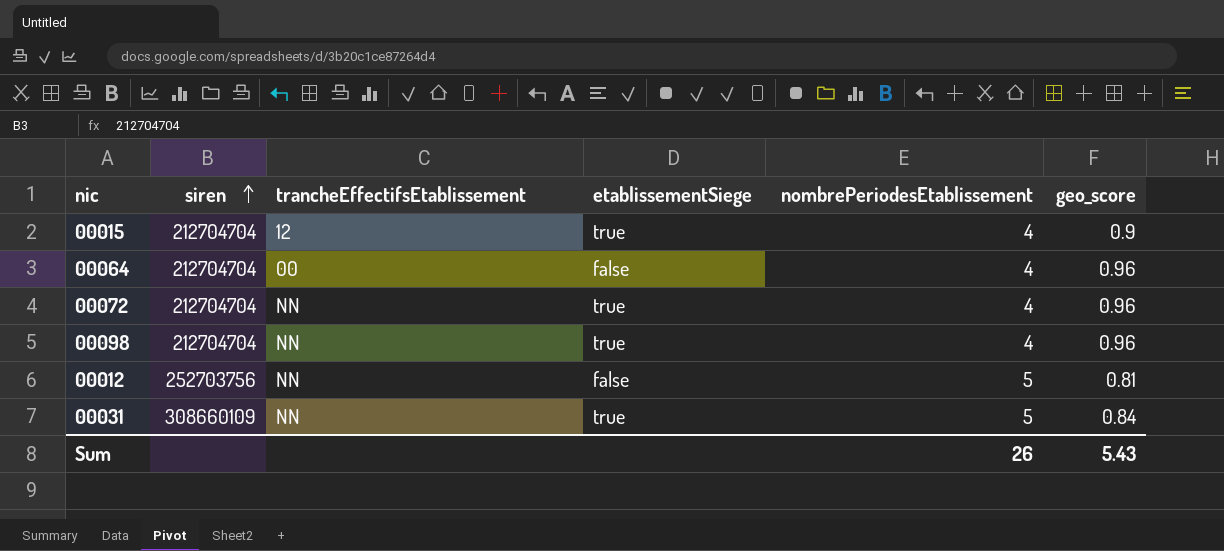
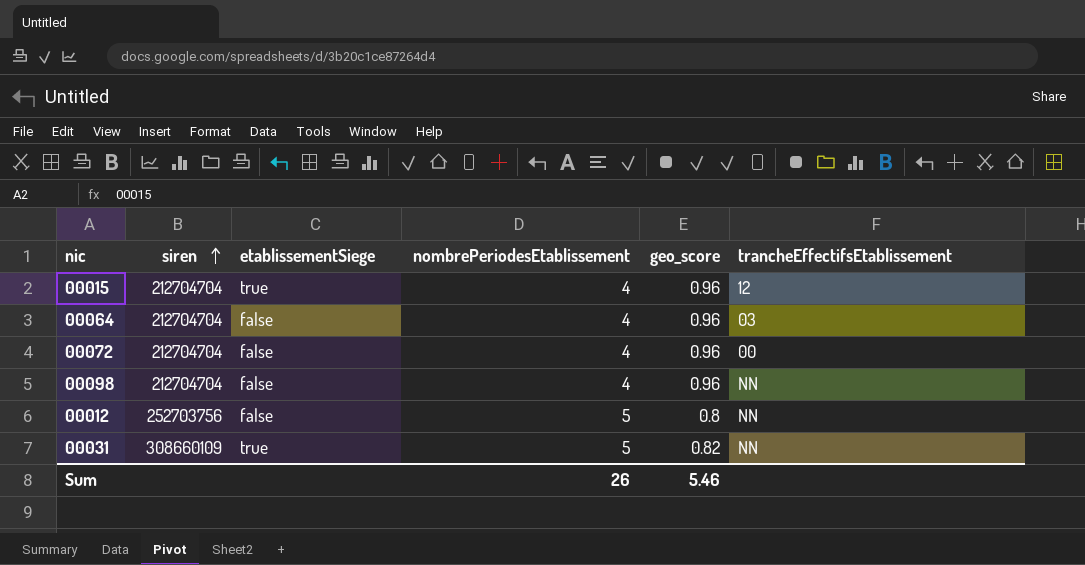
column trancheEffectifsEtablissement | position: 3 -> 6
00015 | geo_score: 0.9 -> 0.96
00064 | trancheEffectifsEtablissement: 00 -> 03
00072 | etablissementSiege: true -> false
00072 | trancheEffectifsEtablissement: NN -> 00
00098 | etablissementSiege: true -> false
00012 | geo_score: 0.81 -> 0.8
00031 | geo_score: 0.84 -> 0.82
Sum | geo_score: 5.43 -> 5.46

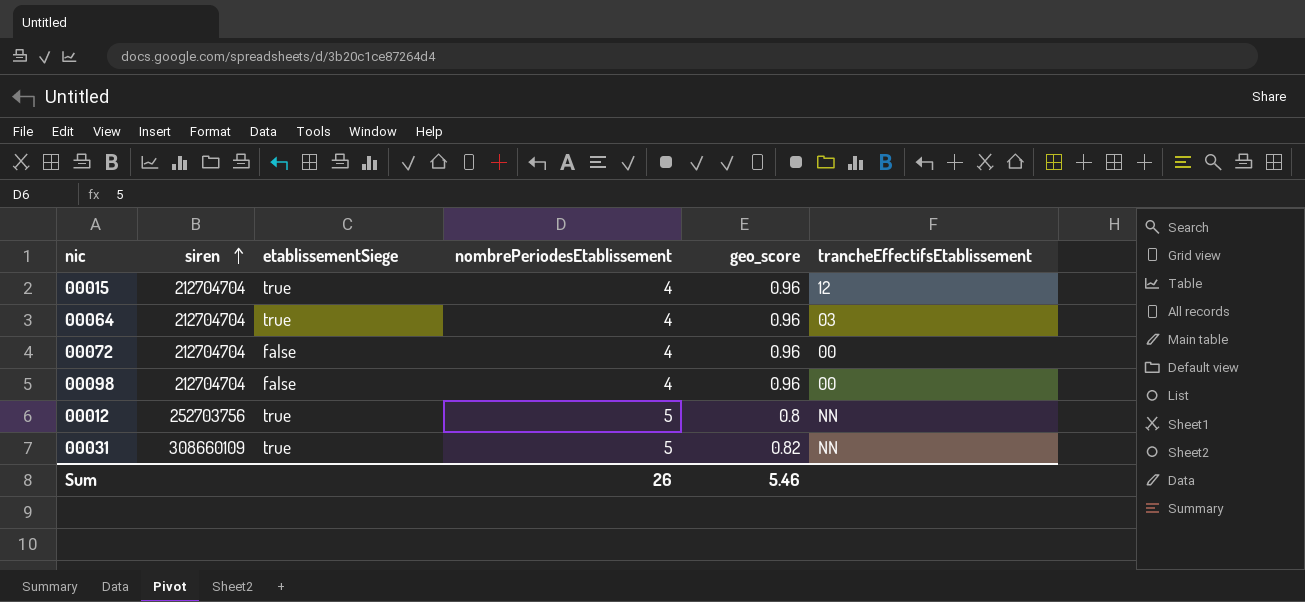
00064 | etablissementSiege: false -> true
00098 | trancheEffectifsEtablissement: NN -> 00
00012 | etablissementSiege: false -> true

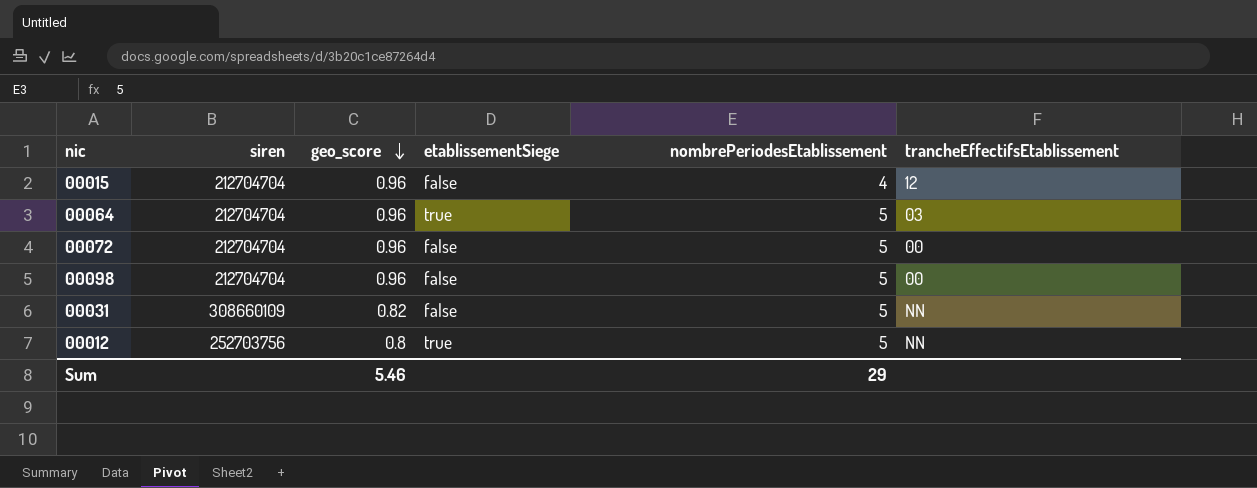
row order: siren ascending -> geo_score descending
column geo_score | position: 5 -> 3
00015 | etablissementSiege: true -> false
00064 | nombrePeriodesEtablissement: 4 -> 5
00072 | nombrePeriodesEtablissement: 4 -> 5
00098 | nombrePeriodesEtablissement: 4 -> 5
00031 | etablissementSiege: true -> false
Sum | nombrePeriodesEtablissement: 26 -> 29

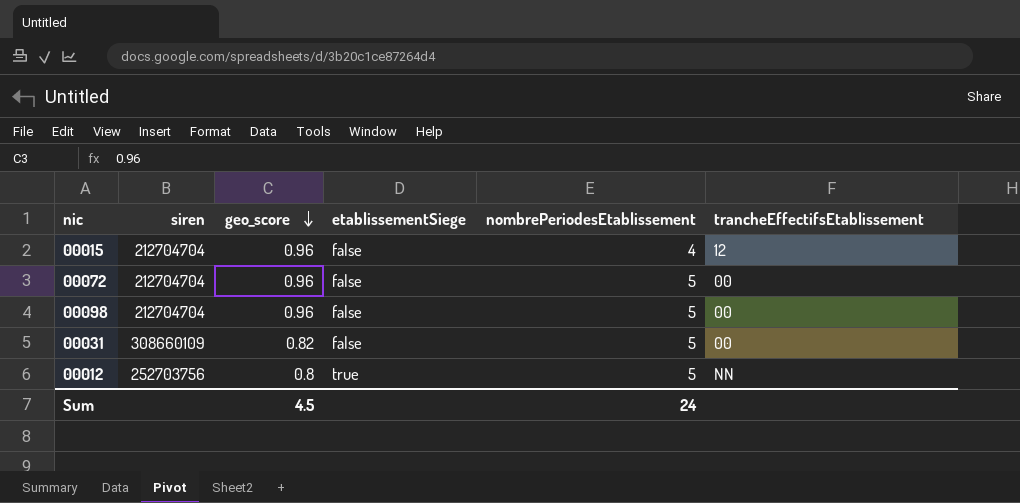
row 00064: 212704704 | 0.96 | true | 5 | 03 -> none
00031 | trancheEffectifsEtablissement: NN -> 00
Sum | geo_score: 5.46 -> 4.5
Sum | nombrePeriodesEtablissement: 29 -> 24

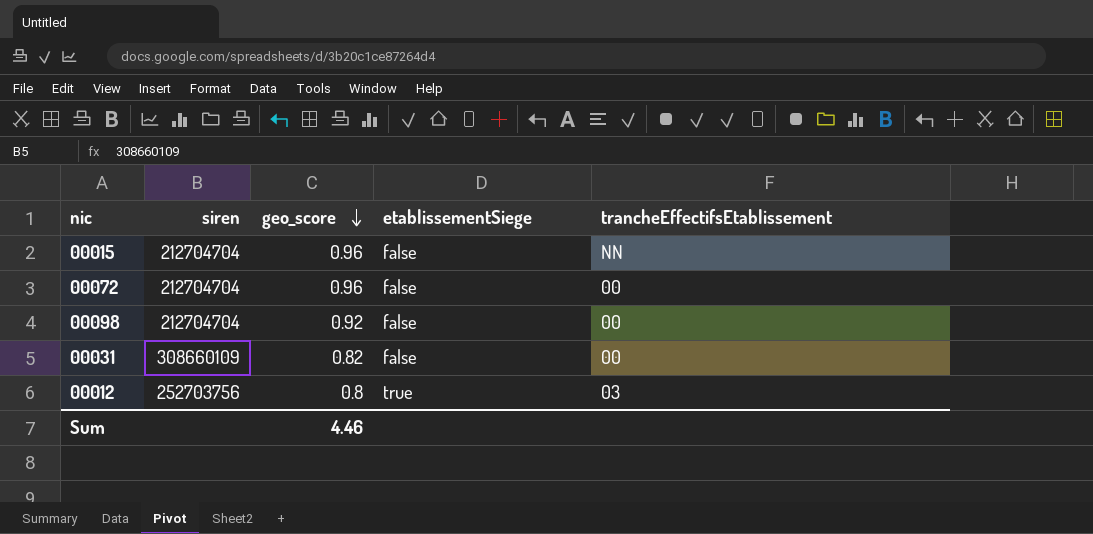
column nombrePeriodesEtablissement | position: 5 -> none
00015 | trancheEffectifsEtablissement: 12 -> NN
00098 | geo_score: 0.96 -> 0.92
00012 | trancheEffectifsEtablissement: NN -> 03
Sum | geo_score: 4.5 -> 4.46

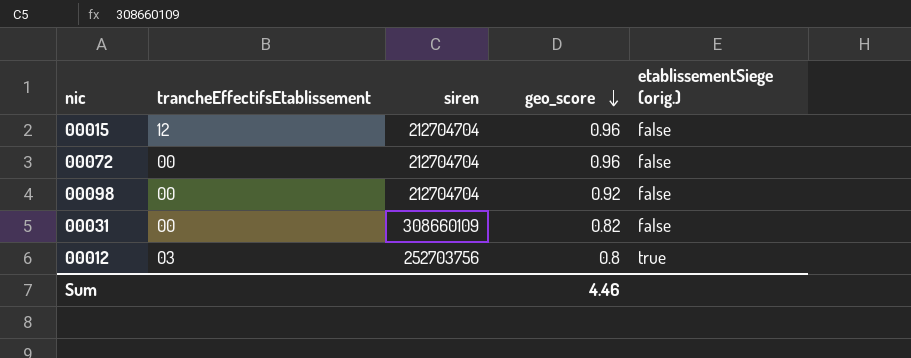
column trancheEffectifsEtablissement | position: 5 -> 2
column name: etablissementSiege -> etablissementSiege (orig.)
00015 | trancheEffectifsEtablissement: NN -> 12

